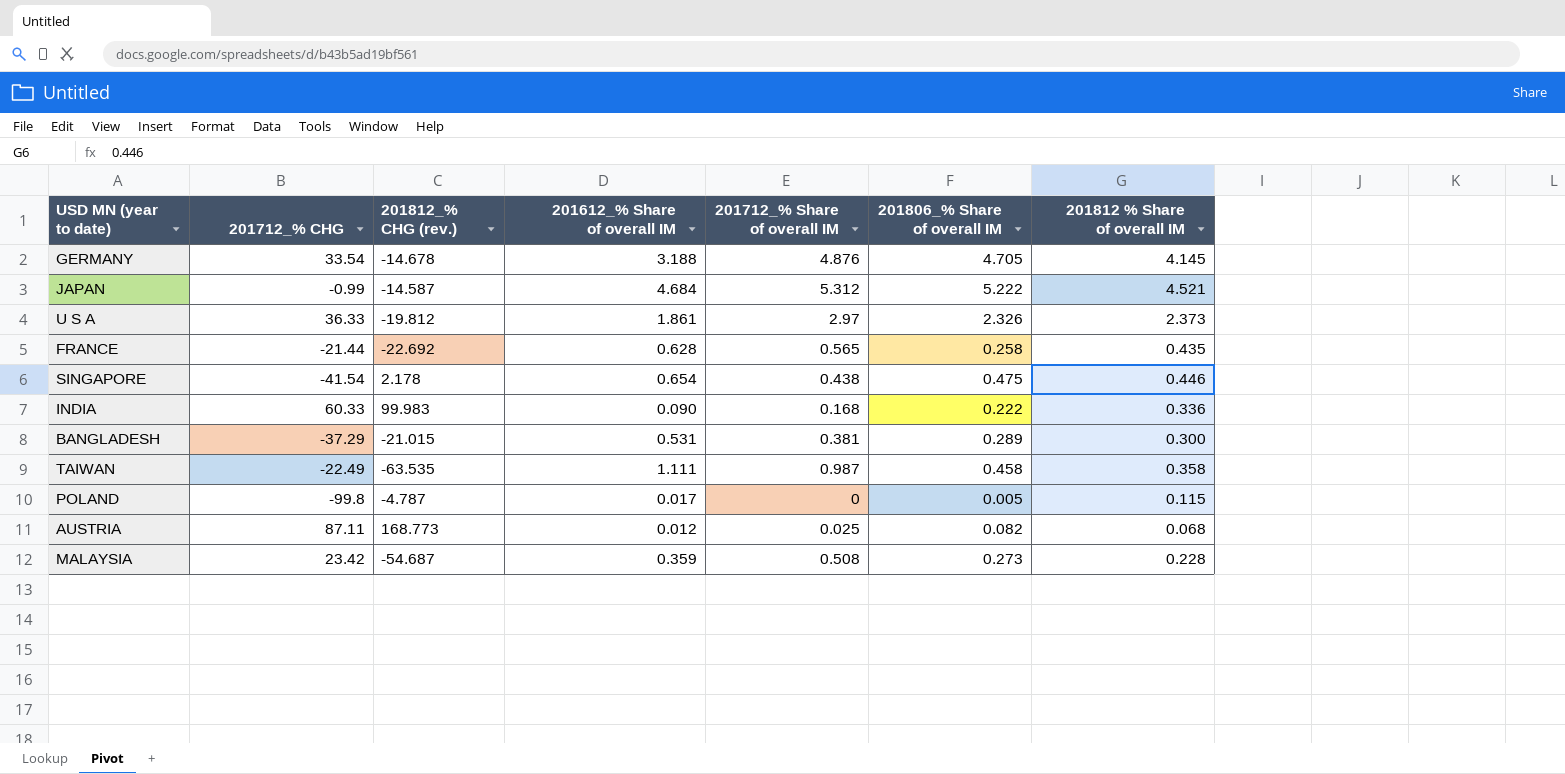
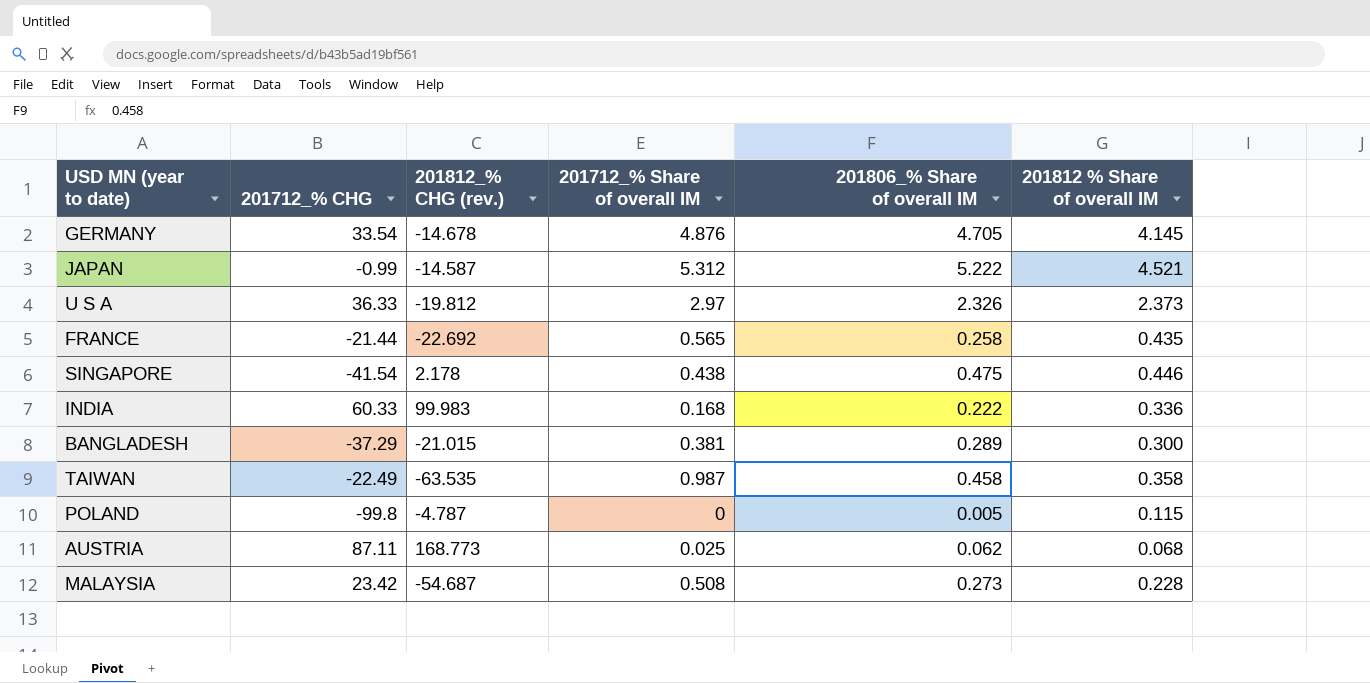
column 201612_% Share of overall IM | position: 4 -> none
AUSTRIA | 201806_% Share of overall IM: 0.082 -> 0.062

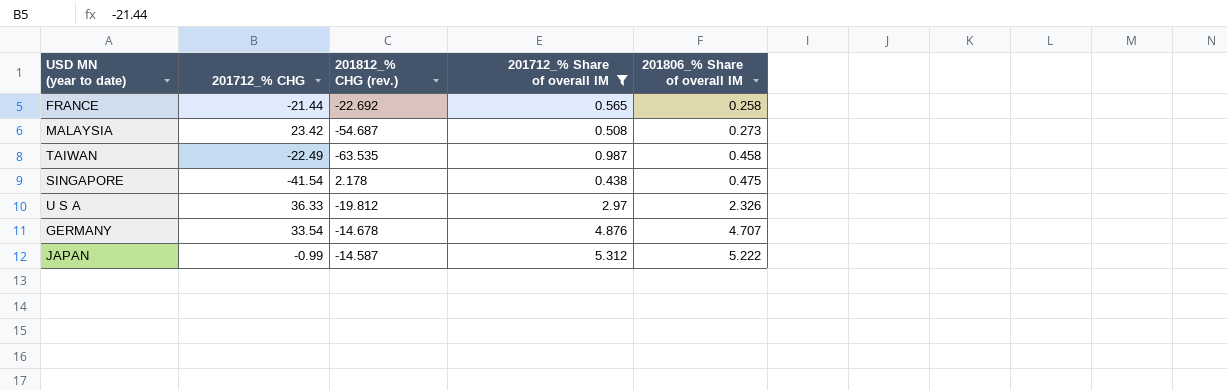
filter: none -> 201712_% Share of overall IM >= 0.438
row order: none -> 201806_% Share of overall IM ascending
column 201812 % Share of overall IM | position: 6 -> none
GERMANY | 201806_% Share of overall IM: 4.705 -> 4.707

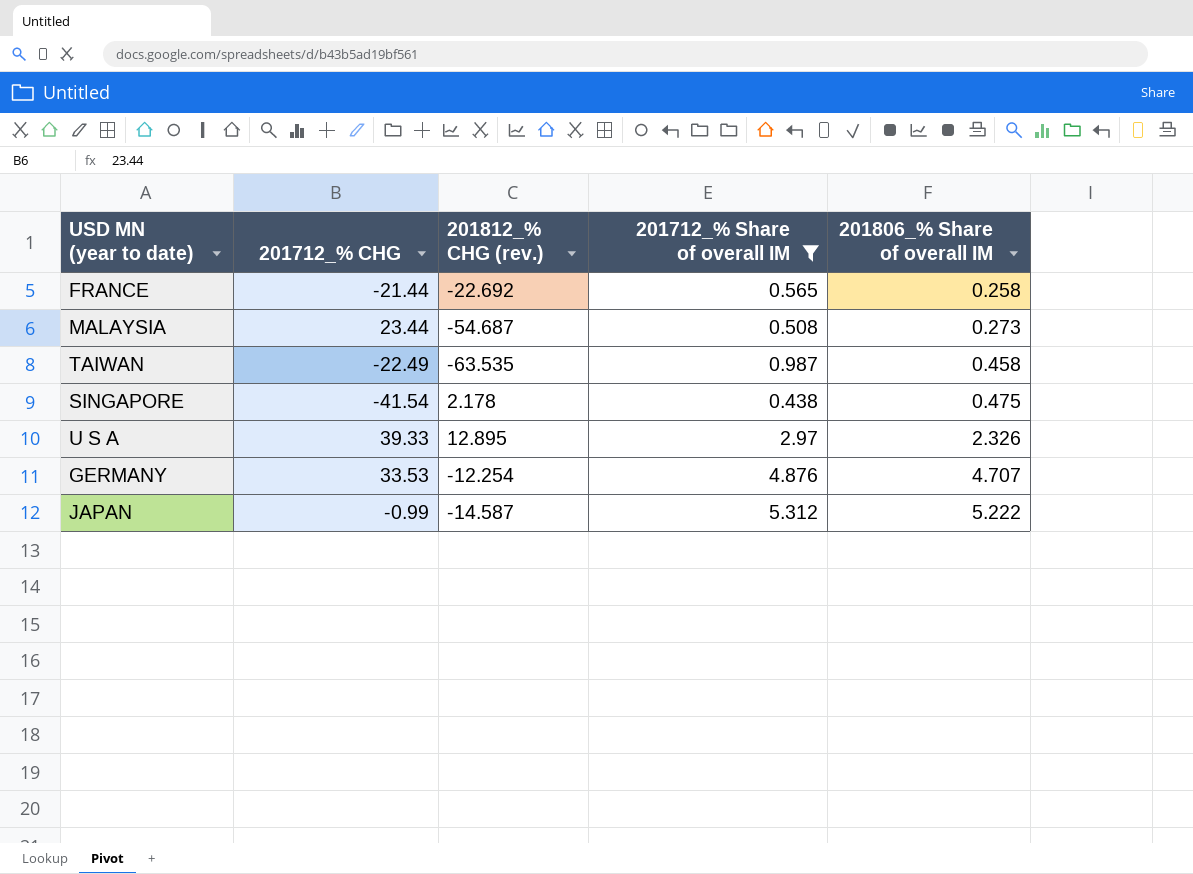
MALAYSIA | 201712_% CHG: 23.42 -> 23.44
U S A | 201712_% CHG: 36.33 -> 39.33
U S A | 201812_% CHG (rev.): -19.812 -> 12.895
GERMANY | 201712_% CHG: 33.54 -> 33.53
GERMANY | 201812_% CHG (rev.): -14.678 -> -12.254

